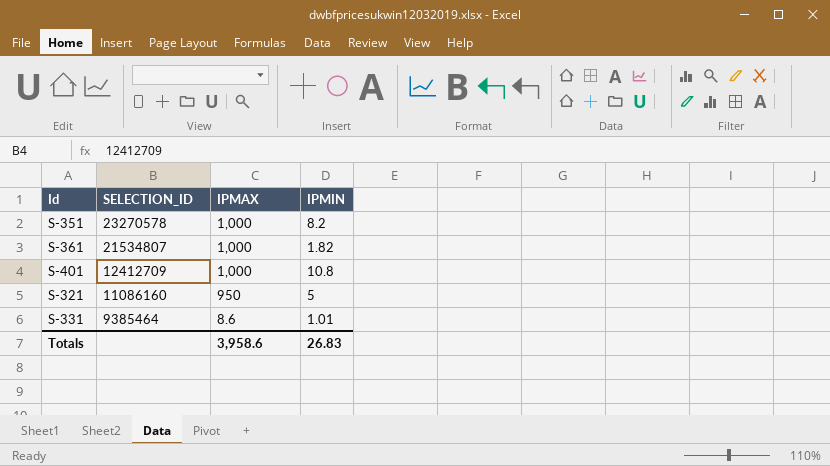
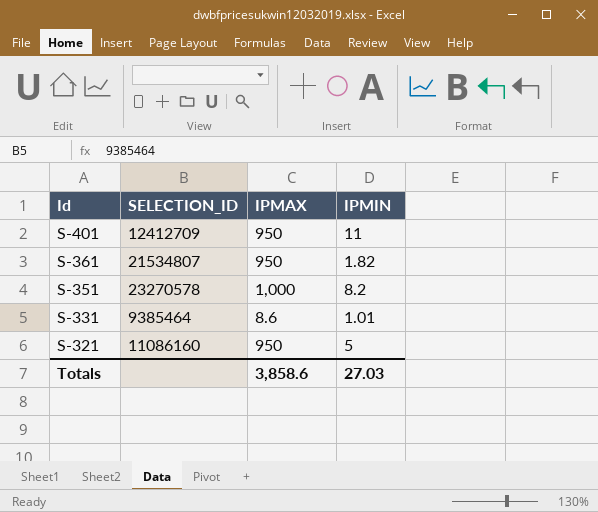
row order: SELECTION_ID descending -> Id descending
S-401 | IPMAX: 1,000 -> 950
S-401 | IPMIN: 10.8 -> 11
S-361 | IPMAX: 1,000 -> 950
Totals | IPMAX: 3,958.6 -> 3,858.6
Totals | IPMIN: 26.83 -> 27.03

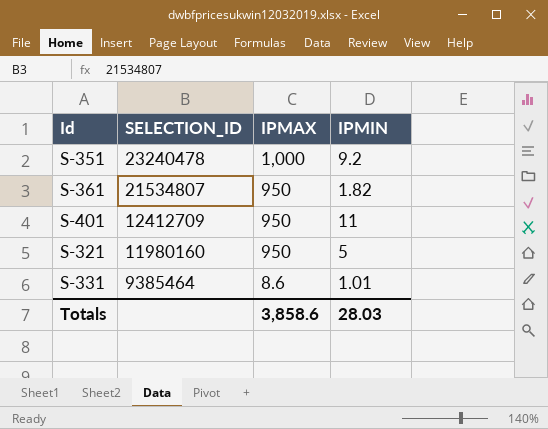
row order: Id descending -> SELECTION_ID descending
S-351 | SELECTION_ID: 23270578 -> 23240478
S-351 | IPMIN: 8.2 -> 9.2
S-321 | SELECTION_ID: 11086160 -> 11980160
Totals | IPMIN: 27.03 -> 28.03

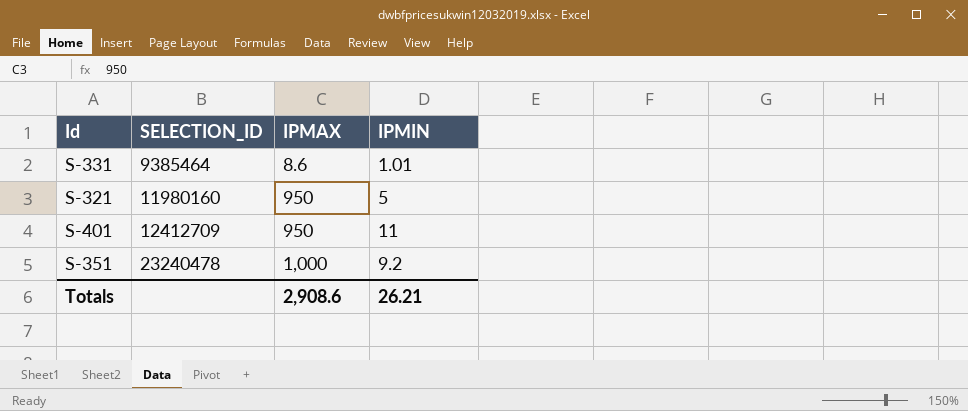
row order: SELECTION_ID descending -> SELECTION_ID ascending
row S-361: 21534807 | 950 | 1.82 -> none
Totals | IPMAX: 3,858.6 -> 2,908.6
Totals | IPMIN: 28.03 -> 26.21

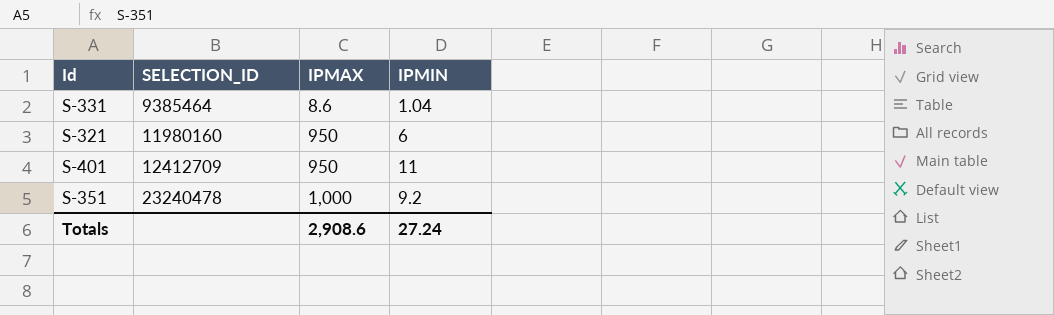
S-331 | IPMIN: 1.01 -> 1.04
S-321 | IPMIN: 5 -> 6
Totals | IPMIN: 26.21 -> 27.24

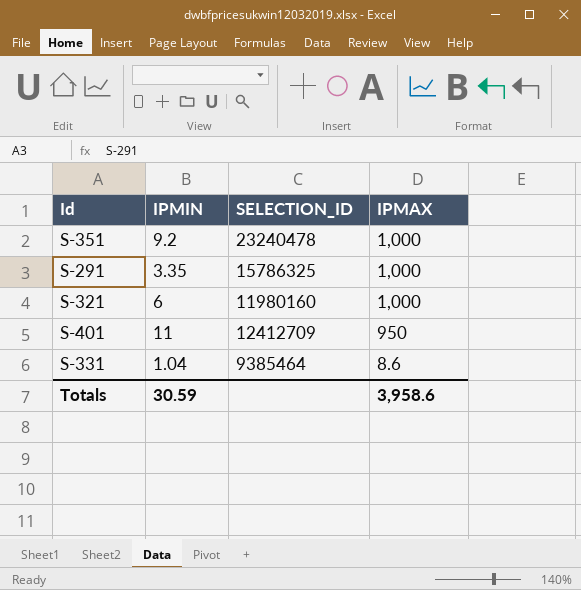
row order: SELECTION_ID ascending -> IPMAX descending
column IPMIN | position: 4 -> 2
row S-291: none -> 3.35 | 15786325 | 1,000
S-321 | IPMAX: 950 -> 1,000
Totals | IPMIN: 27.24 -> 30.59
Totals | IPMAX: 2,908.6 -> 3,958.6

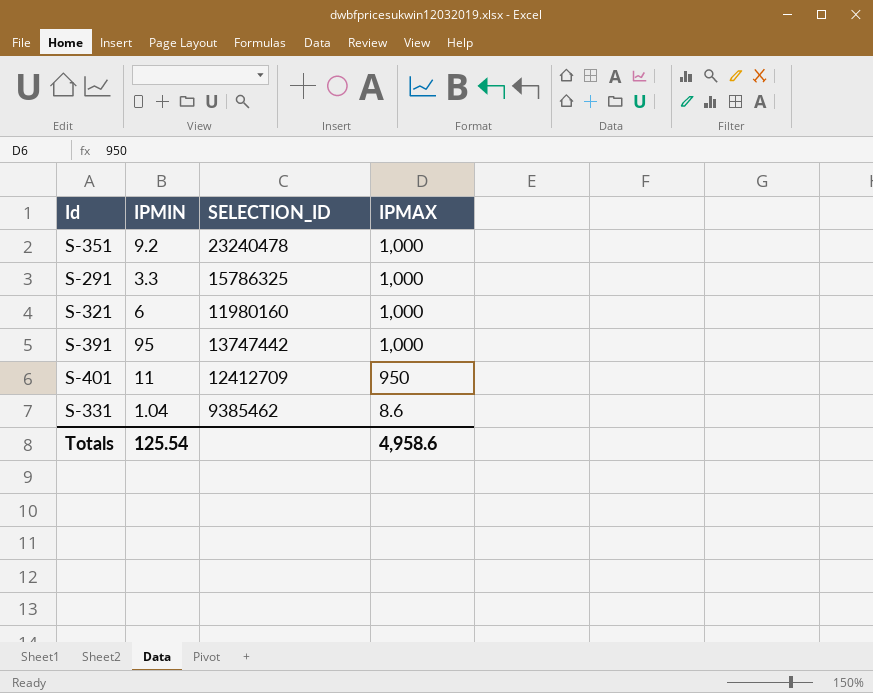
S-291 | IPMIN: 3.35 -> 3.3
row S-391: none -> 95 | 13747442 | 1,000
S-331 | SELECTION_ID: 9385464 -> 9385462
Totals | IPMIN: 30.59 -> 125.54
Totals | IPMAX: 3,958.6 -> 4,958.6

